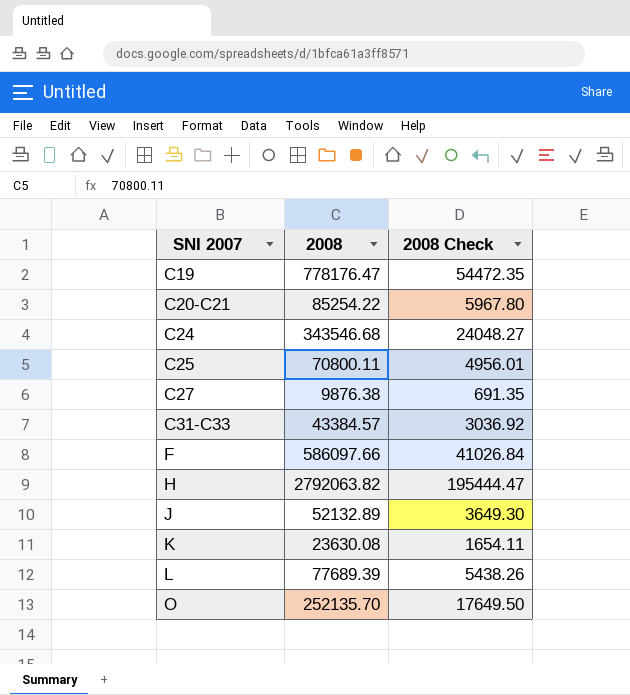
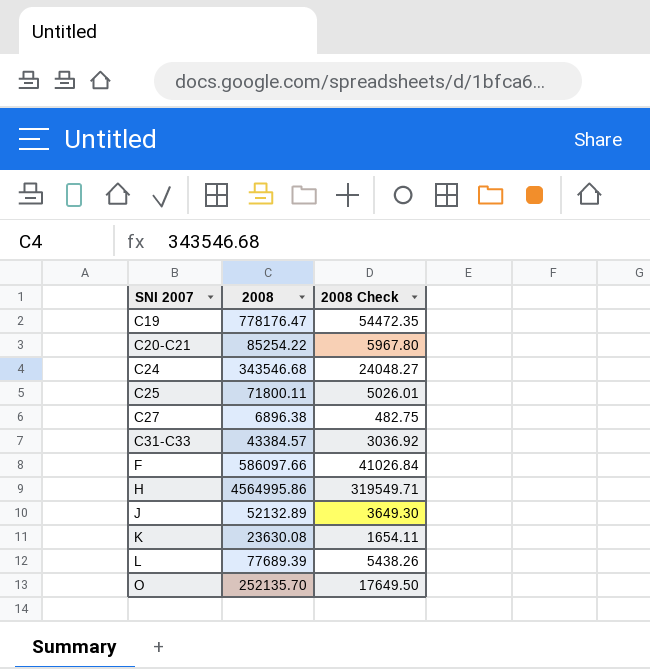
C25 | 2008: 70800.11 -> 71800.11
C25 | 2008 Check: 4956.01 -> 5026.01
C27 | 2008: 9876.38 -> 6896.38
C27 | 2008 Check: 691.35 -> 482.75
H | 2008: 2792063.82 -> 4564995.86
H | 2008 Check: 195444.47 -> 319549.71

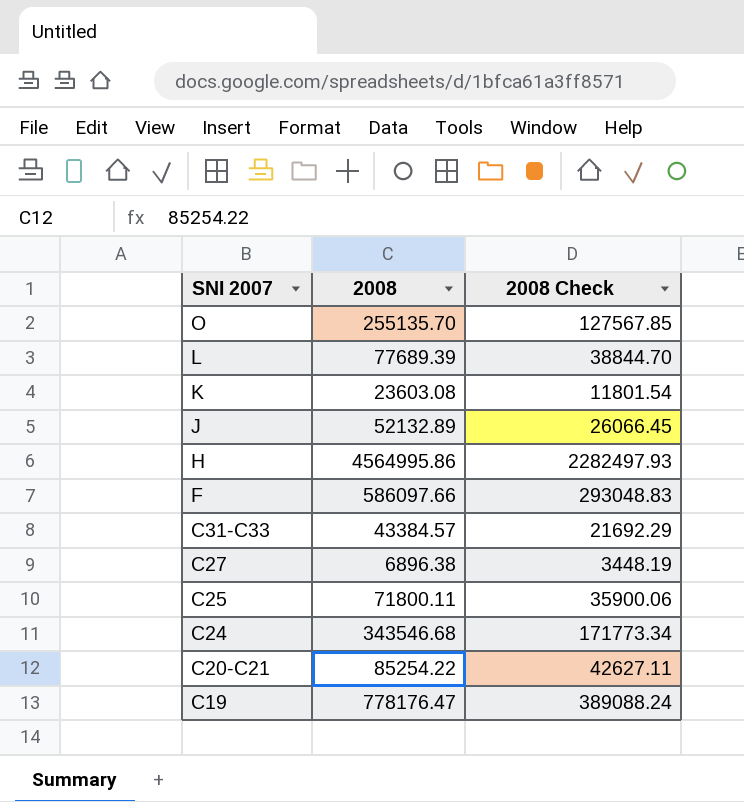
row order: SNI 2007 ascending -> SNI 2007 descending
column 2008 Check | formula: [2008] * 0.07 -> [2008] * 0.5
O | 2008: 252135.70 -> 255135.70
K | 2008: 23630.08 -> 23603.08

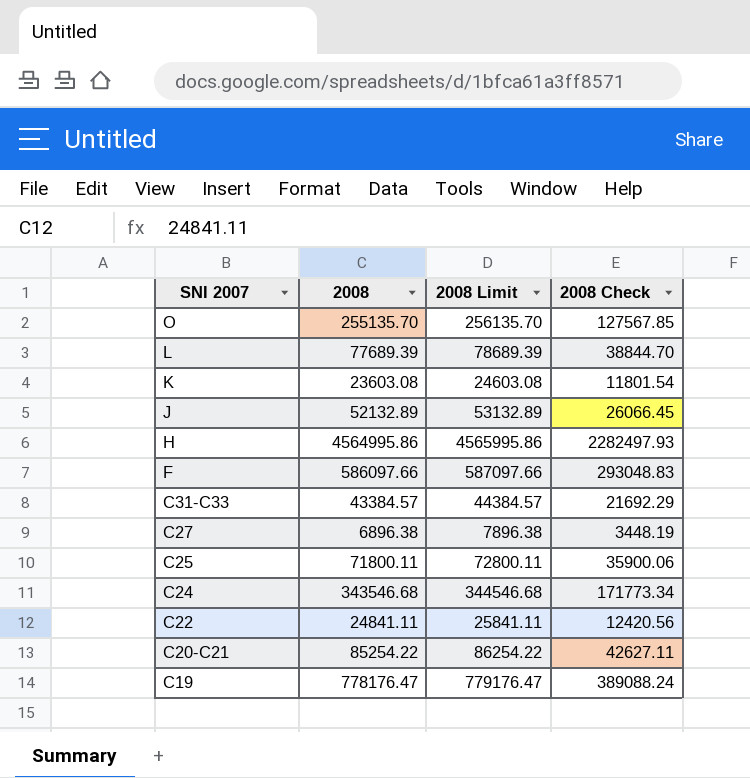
column 2008 Limit | formula: none -> [2008] + 1000
row C22: none -> 24841.11 | 25841.11 | 12420.56

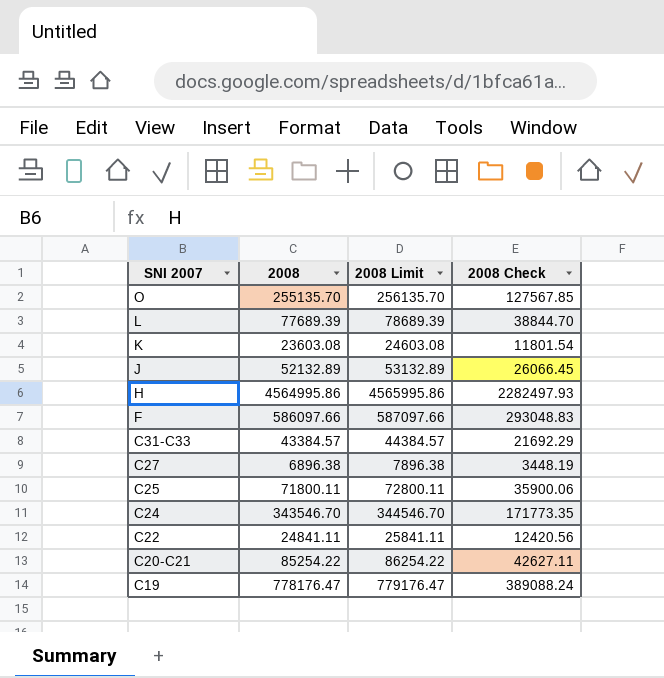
C24 | 2008: 343546.68 -> 343546.70
C24 | 2008 Limit: 344546.68 -> 344546.70
C24 | 2008 Check: 171773.34 -> 171773.35

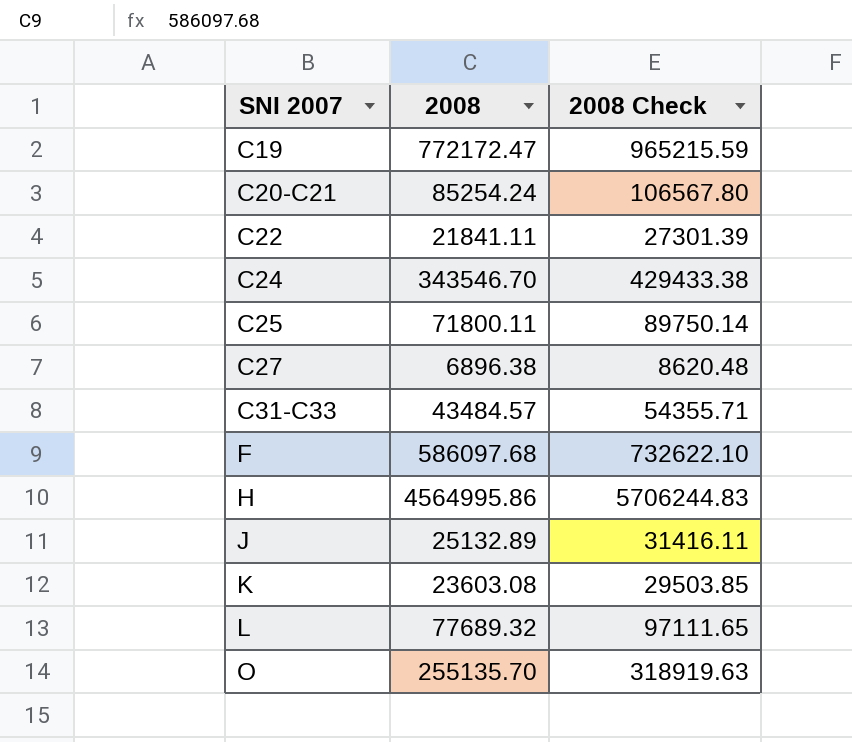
row order: SNI 2007 descending -> SNI 2007 ascending
column 2008 Limit | formula: [2008] + 1000 -> none
column 2008 Check | formula: [2008] * 0.5 -> [2008] * 1.25
C19 | 2008: 778176.47 -> 772172.47
C20-C21 | 2008: 85254.22 -> 85254.24
C22 | 2008: 24841.11 -> 21841.11
C31-C33 | 2008: 43384.57 -> 43484.57
F | 2008: 586097.66 -> 586097.68
J | 2008: 52132.89 -> 25132.89
L | 2008: 77689.39 -> 77689.32

